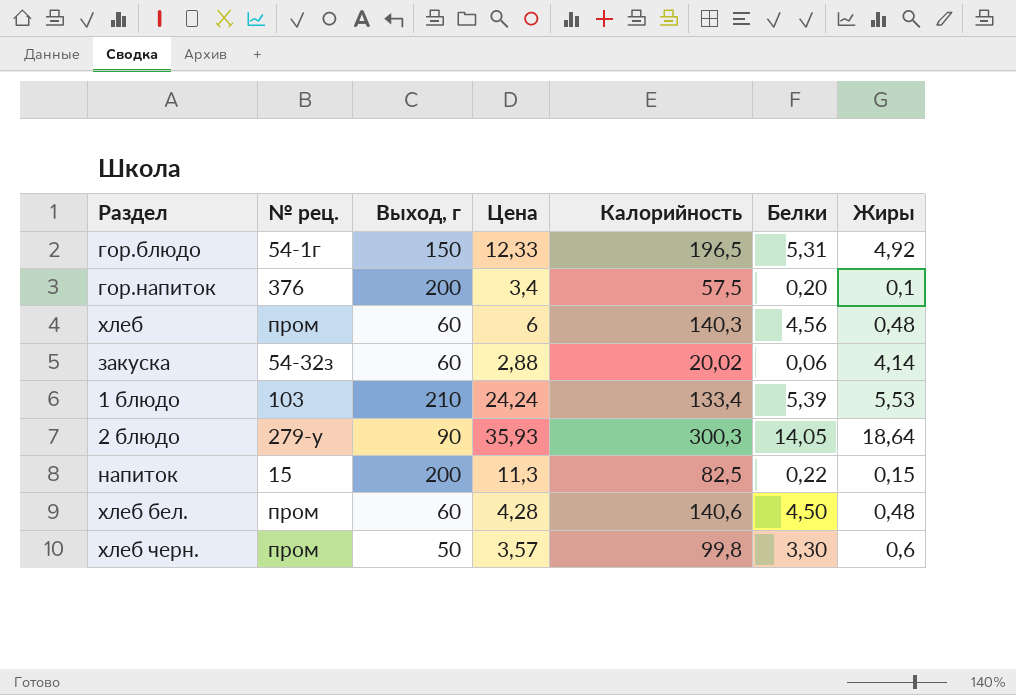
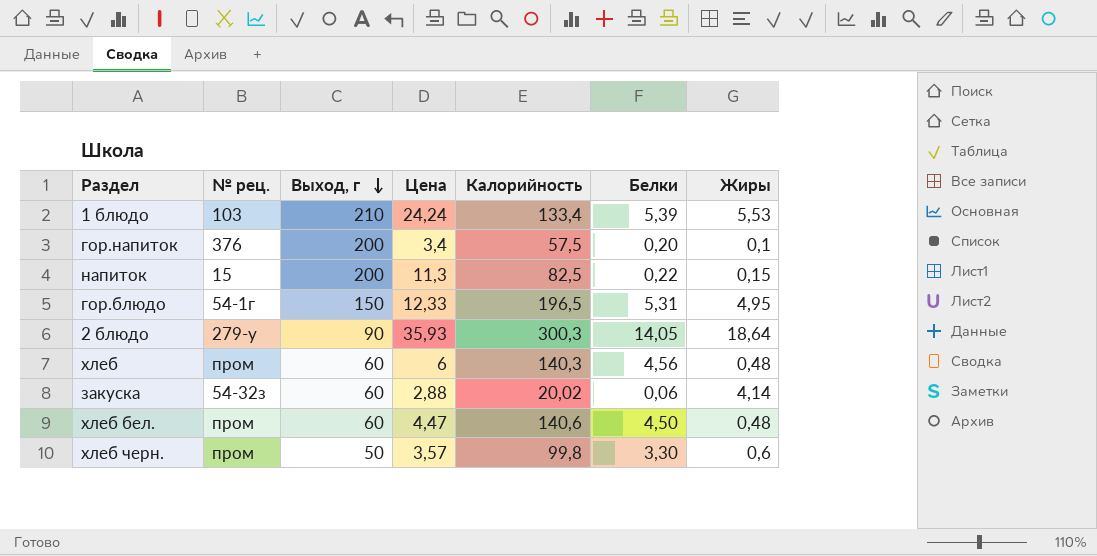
row order: none -> Выход, г descending
гор.блюдо | Жиры: 4,92 -> 4,95
хлеб бел. | Цена: 4,28 -> 4,47

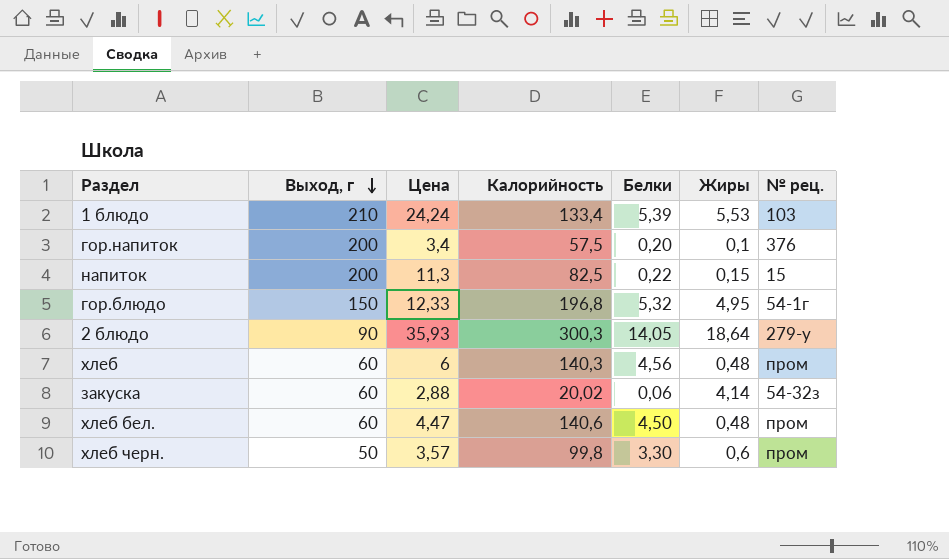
column № рец. | position: 2 -> 7
гор.блюдо | Калорийность: 196,5 -> 196,8
гор.блюдо | Белки: 5,31 -> 5,32

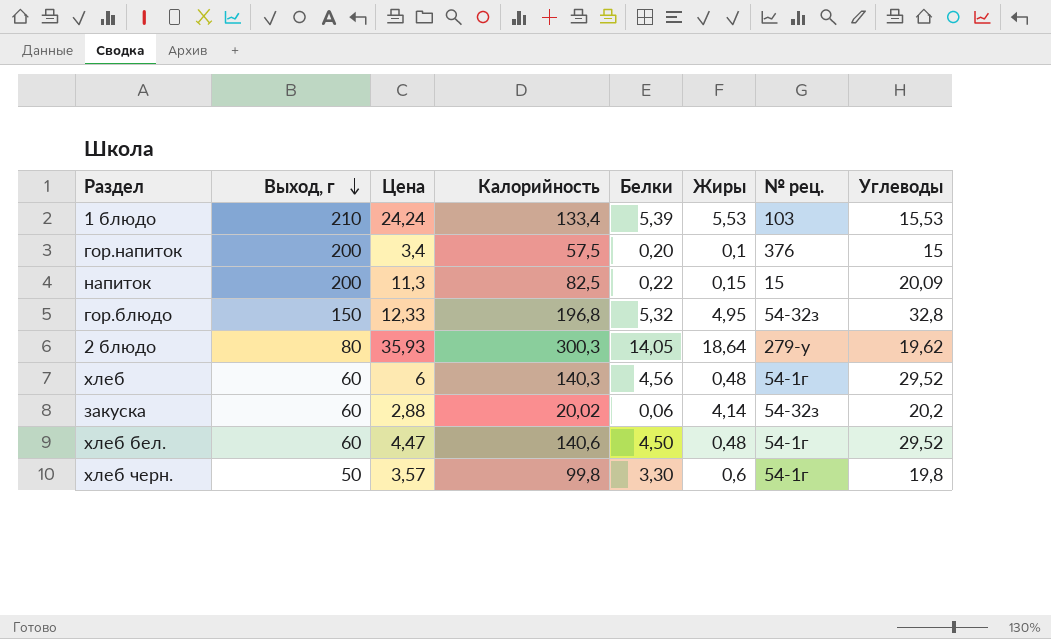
column Углеводы | position: none -> 8
гор.блюдо | № рец.: 54-1г -> 54-32з
2 блюдо | Выход, г: 90 -> 80
хлеб | № рец.: пром -> 54-1г
хлеб бел. | № рец.: пром -> 54-1г
хлеб черн. | № рец.: пром -> 54-1г

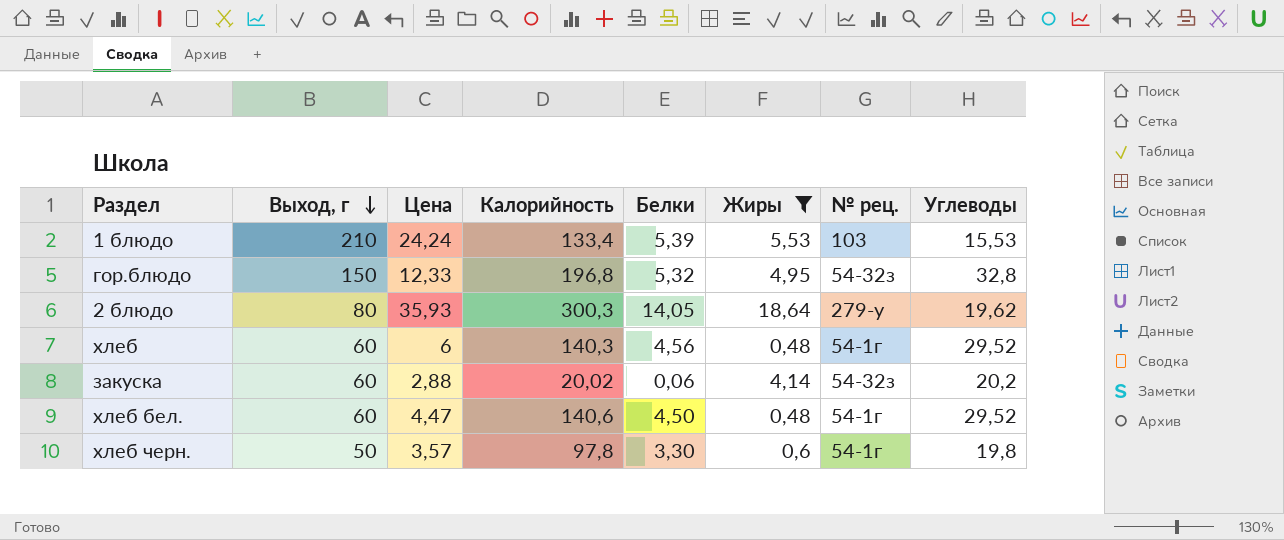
filter: none -> Жиры >= 0,48
хлеб черн. | Калорийность: 99,8 -> 97,8

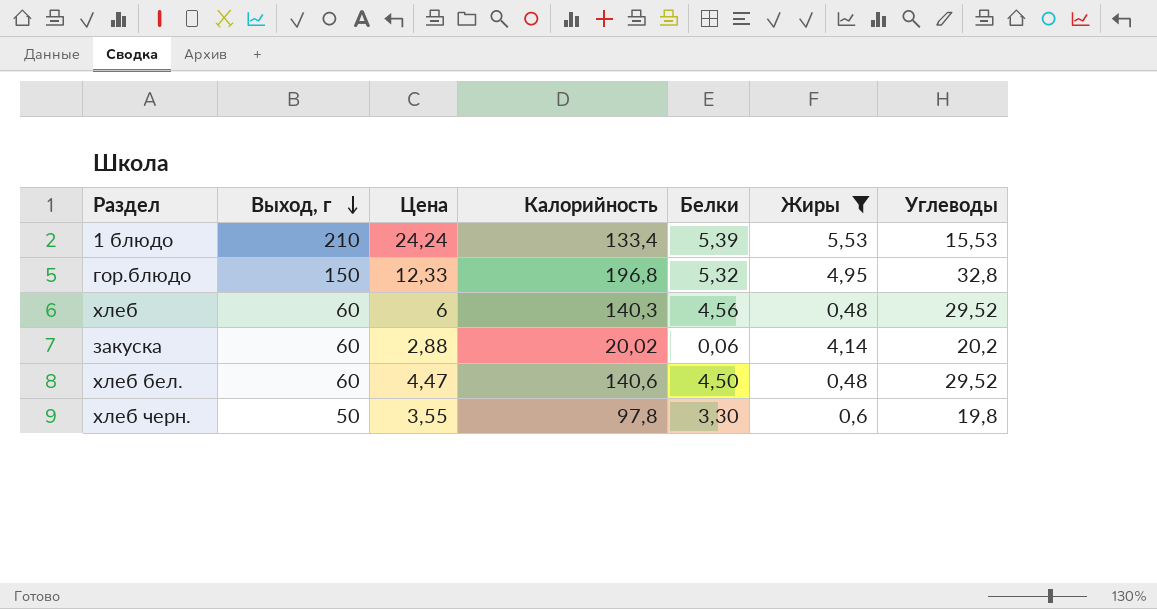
column № рец. | position: 7 -> none
row 2 блюдо: 80 | 35,93 | 300,3 | 14,05 | 18,64 | 279-у | 19,62 -> none
хлеб черн. | Цена: 3,57 -> 3,55

